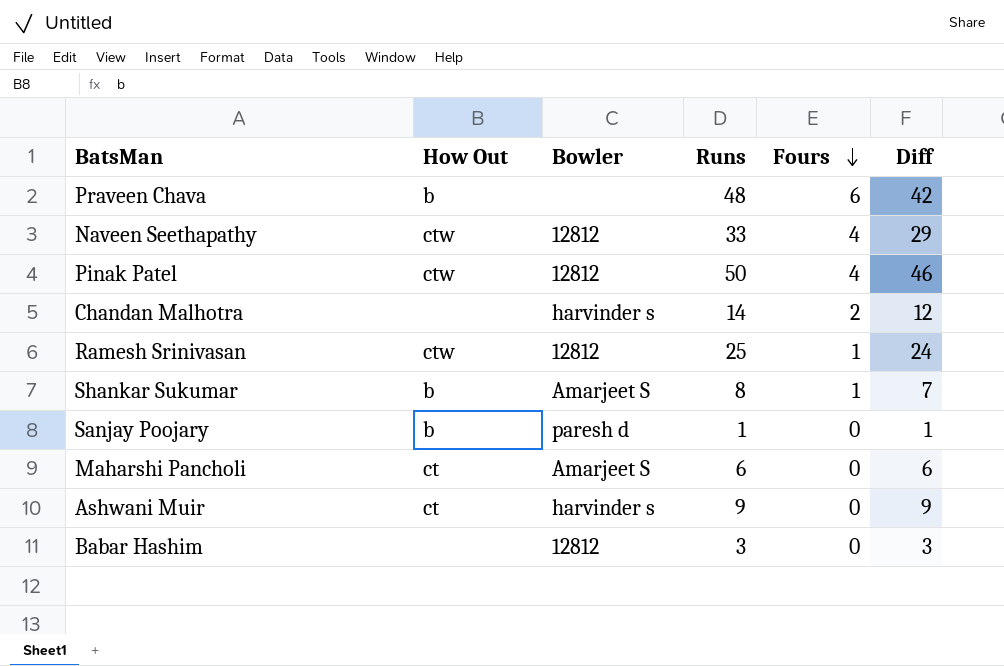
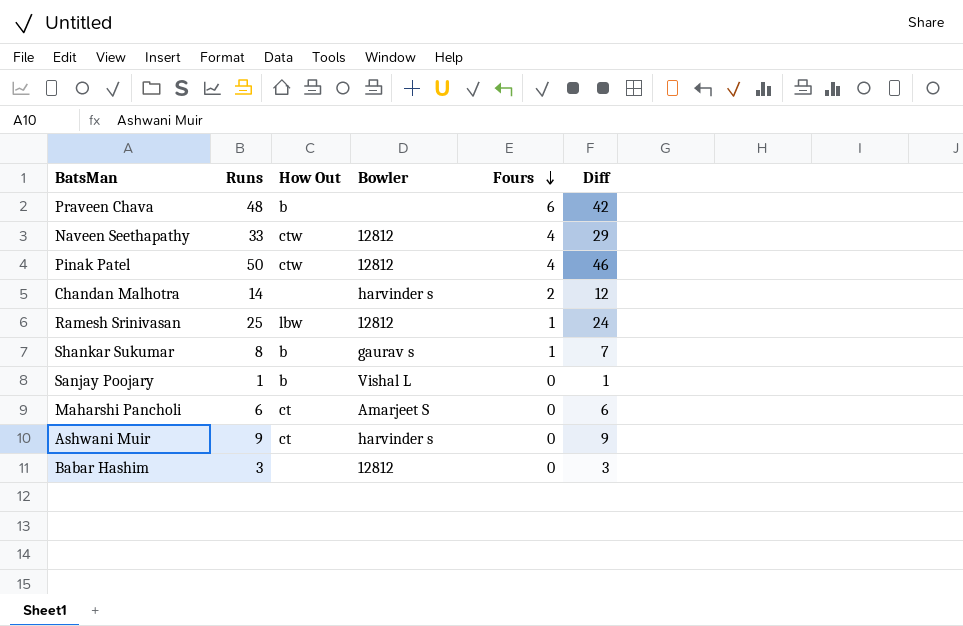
column Runs | position: 4 -> 2
Ramesh Srinivasan | How Out: ctw -> lbw
Shankar Sukumar | Bowler: Amarjeet S -> gaurav s
Sanjay Poojary | Bowler: paresh d -> Vishal L

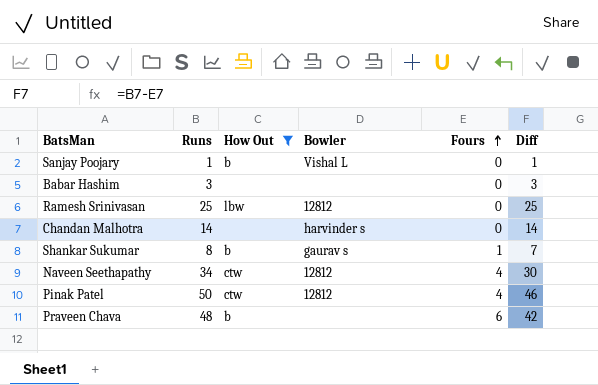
filter: none -> How Out != ct
row order: Fours descending -> Fours ascending
Babar Hashim | Bowler: 12812 -> none
Ramesh Srinivasan | Fours: 1 -> 0
Ramesh Srinivasan | Diff: 24 -> 25
Chandan Malhotra | Fours: 2 -> 0
Chandan Malhotra | Diff: 12 -> 14
Naveen Seethapathy | Runs: 33 -> 34
Naveen Seethapathy | Diff: 29 -> 30

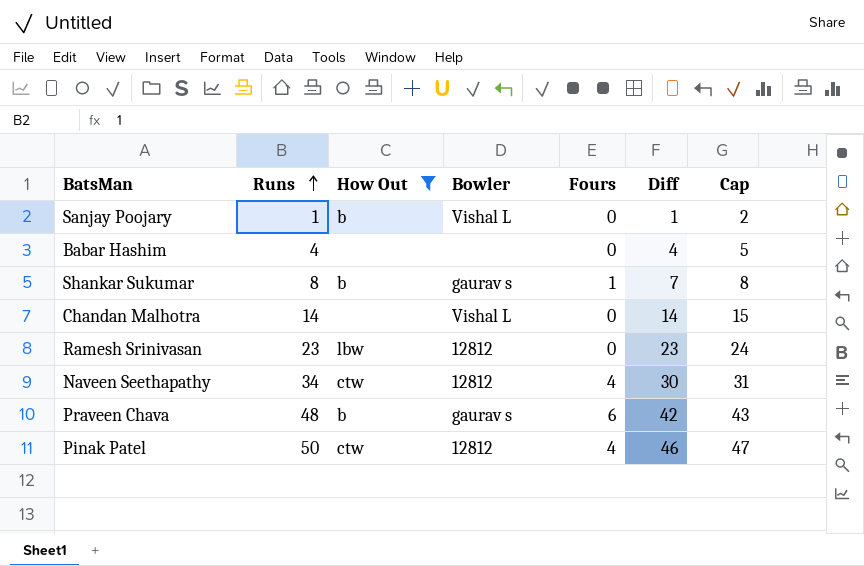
row order: Fours ascending -> Runs ascending
column Cap | formula: none -> [Diff] + 1
Babar Hashim | Runs: 3 -> 4
Babar Hashim | Diff: 3 -> 4
Chandan Malhotra | Bowler: harvinder s -> Vishal L
Ramesh Srinivasan | Runs: 25 -> 23
Ramesh Srinivasan | Diff: 25 -> 23
Praveen Chava | Bowler: none -> gaurav s

